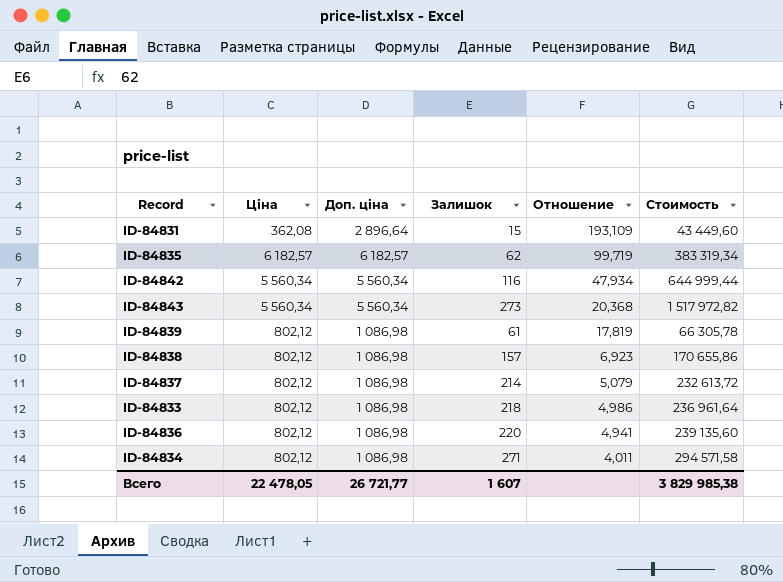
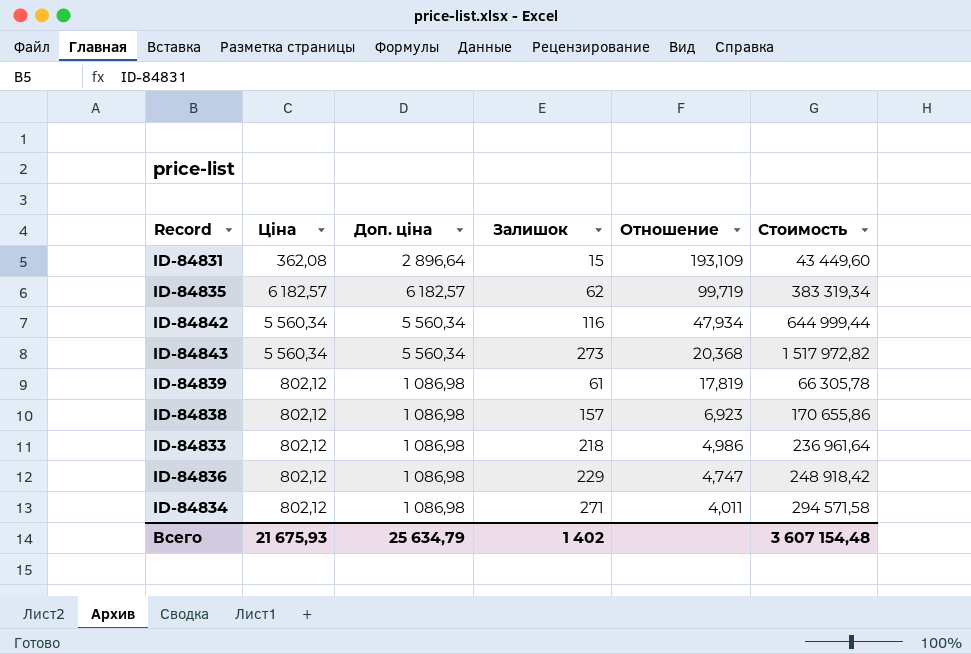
row ID-84837: 802,12 | 1 086,98 | 214 | 5,079 | 232 613,72 -> none
ID-84836 | Залишок: 220 -> 229
ID-84836 | Отношение: 4,941 -> 4,747
ID-84836 | Стоимость: 239 135,60 -> 248 918,42
Всего | Ціна: 22 478,05 -> 21 675,93
Всего | Доп. ціна: 26 721,77 -> 25 634,79
Всего | Залишок: 1 607 -> 1 402
Всего | Стоимость: 3 829 985,38 -> 3 607 154,48

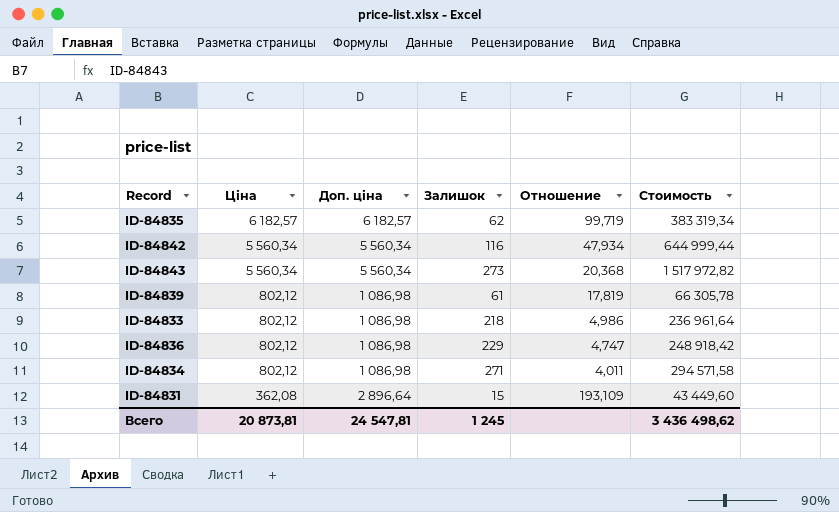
row order: Отношение descending -> Ціна descending
row ID-84838: 802,12 | 1 086,98 | 157 | 6,923 | 170 655,86 -> none
Всего | Ціна: 21 675,93 -> 20 873,81
Всего | Доп. ціна: 25 634,79 -> 24 547,81
Всего | Залишок: 1 402 -> 1 245
Всего | Стоимость: 3 607 154,48 -> 3 436 498,62

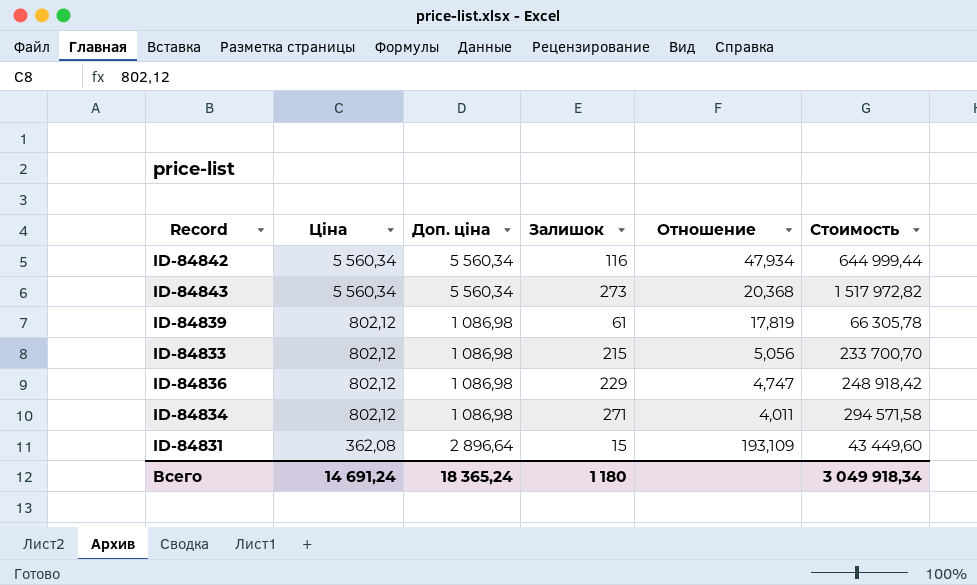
row ID-84835: 6 182,57 | 6 182,57 | 62 | 99,719 | 383 319,34 -> none
ID-84833 | Залишок: 218 -> 215
ID-84833 | Отношение: 4,986 -> 5,056
ID-84833 | Стоимость: 236 961,64 -> 233 700,70
Всего | Ціна: 20 873,81 -> 14 691,24
Всего | Доп. ціна: 24 547,81 -> 18 365,24
Всего | Залишок: 1 245 -> 1 180
Всего | Стоимость: 3 436 498,62 -> 3 049 918,34

